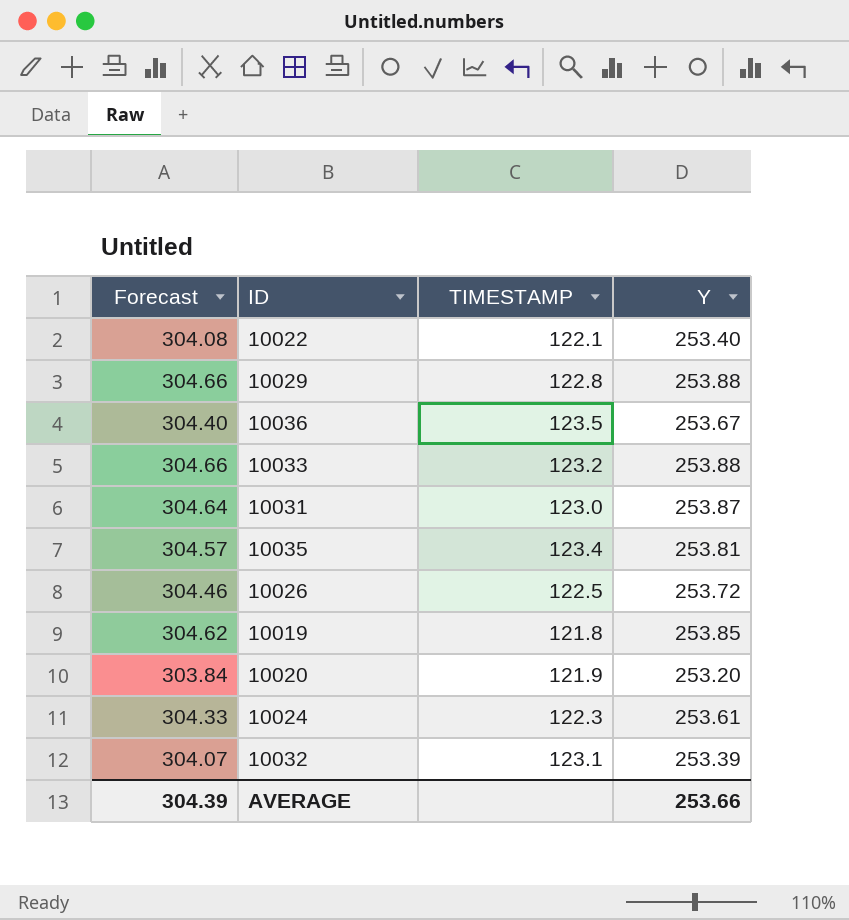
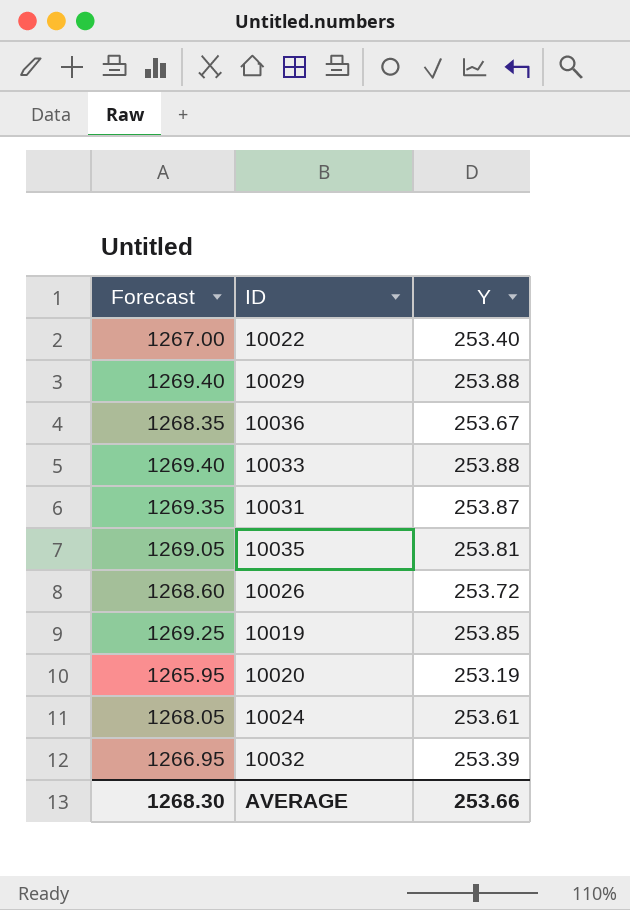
column TIMESTAMP | position: 3 -> none
column Forecast | formula: [Y] * 1.2 -> [Y] * 5
10020 | Y: 253.20 -> 253.19
AVERAGE | Forecast: 304.39 -> 1268.30

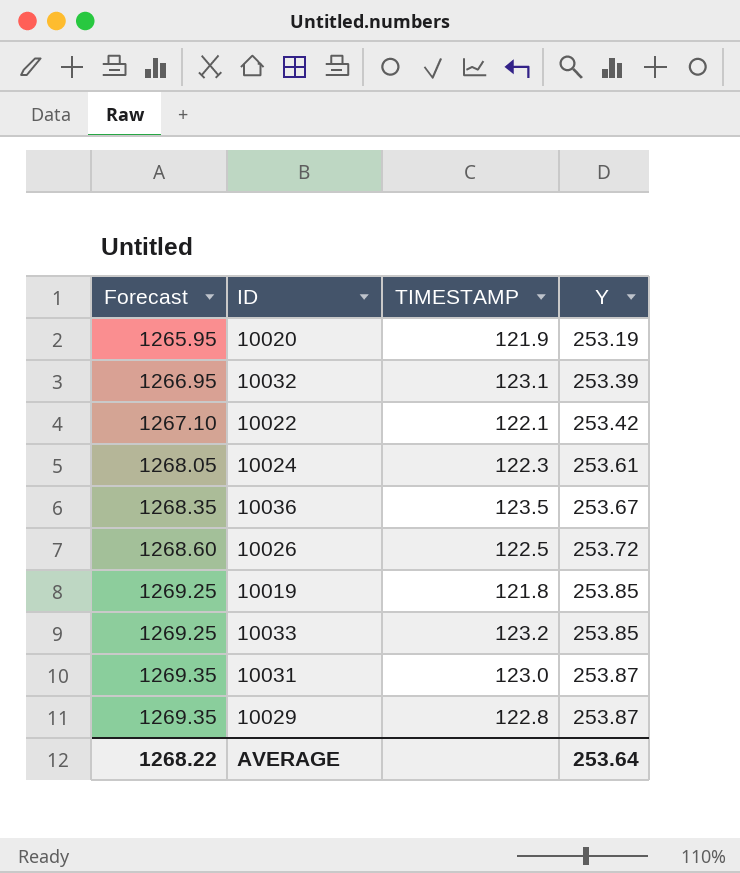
row order: none -> Forecast ascending
column TIMESTAMP | position: none -> 3
row 10035: 1269.05 | 253.81 -> none
10022 | Forecast: 1267.00 -> 1267.10
10022 | Y: 253.40 -> 253.42
10033 | Forecast: 1269.40 -> 1269.25
10033 | Y: 253.88 -> 253.85
10029 | Forecast: 1269.40 -> 1269.35
10029 | Y: 253.88 -> 253.87
AVERAGE | Forecast: 1268.30 -> 1268.22
AVERAGE | Y: 253.66 -> 253.64

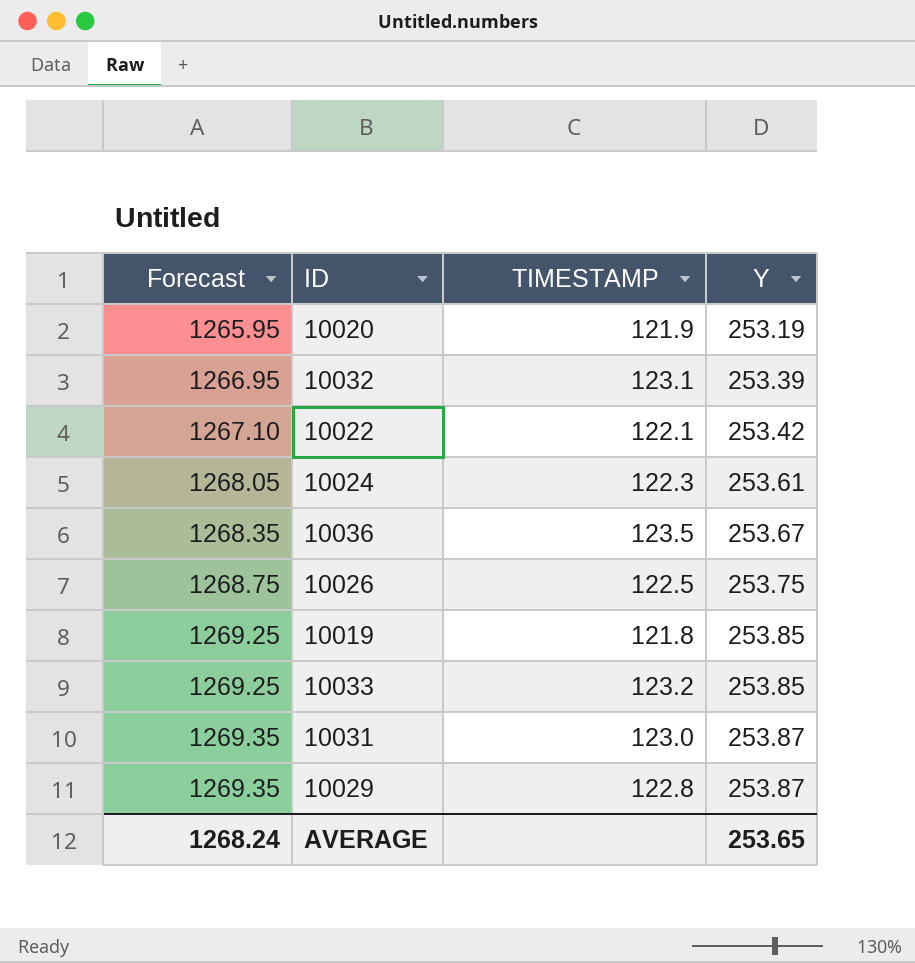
10026 | Forecast: 1268.60 -> 1268.75
10026 | Y: 253.72 -> 253.75
AVERAGE | Forecast: 1268.22 -> 1268.24
AVERAGE | Y: 253.64 -> 253.65

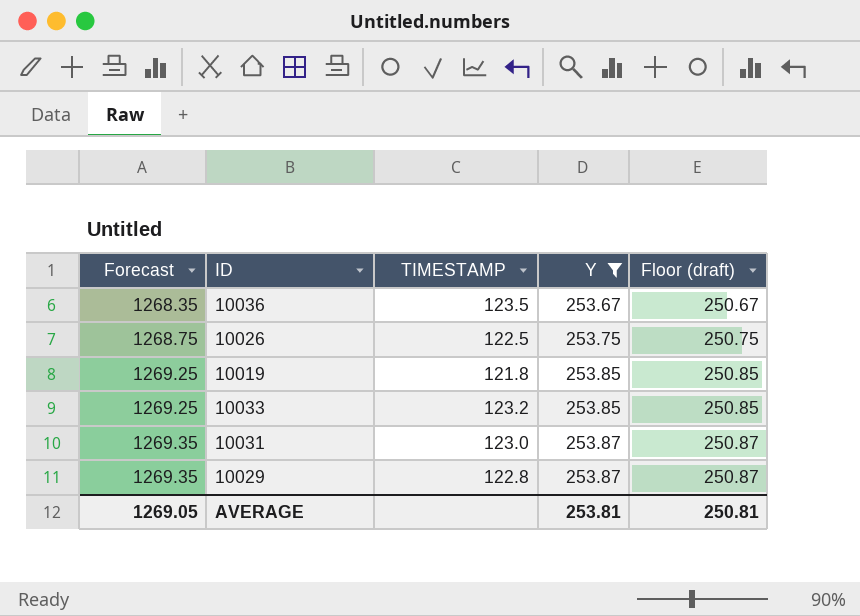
filter: none -> Y >= 253.67
column Floor (draft) | formula: none -> [Y] - 3
AVERAGE | Forecast: 1268.24 -> 1269.05
AVERAGE | Y: 253.65 -> 253.81

